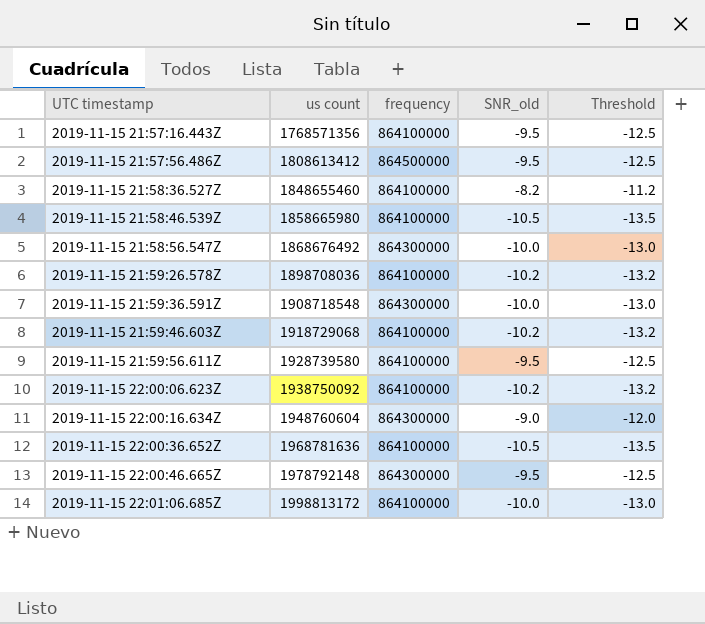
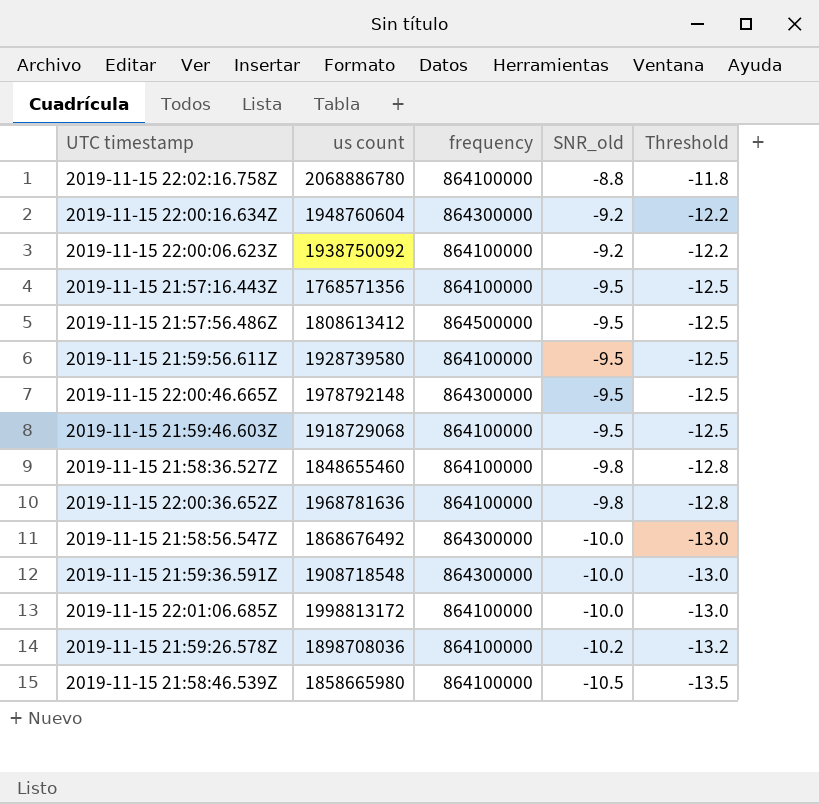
row order: UTC timestamp ascending -> SNR_old descending
row 2019-11-15 22:02:16.758Z: none -> 2068886780 | 864100000 | -8.8 | -11.8
2019-11-15 22:00:16.634Z | SNR_old: -9.0 -> -9.2
2019-11-15 22:00:16.634Z | Threshold: -12.0 -> -12.2
2019-11-15 22:00:06.623Z | SNR_old: -10.2 -> -9.2
2019-11-15 22:00:06.623Z | Threshold: -13.2 -> -12.2
2019-11-15 21:59:46.603Z | SNR_old: -10.2 -> -9.5
2019-11-15 21:59:46.603Z | Threshold: -13.2 -> -12.5
2019-11-15 21:58:36.527Z | SNR_old: -8.2 -> -9.8
2019-11-15 21:58:36.527Z | Threshold: -11.2 -> -12.8
2019-11-15 22:00:36.652Z | SNR_old: -10.5 -> -9.8
2019-11-15 22:00:36.652Z | Threshold: -13.5 -> -12.8

